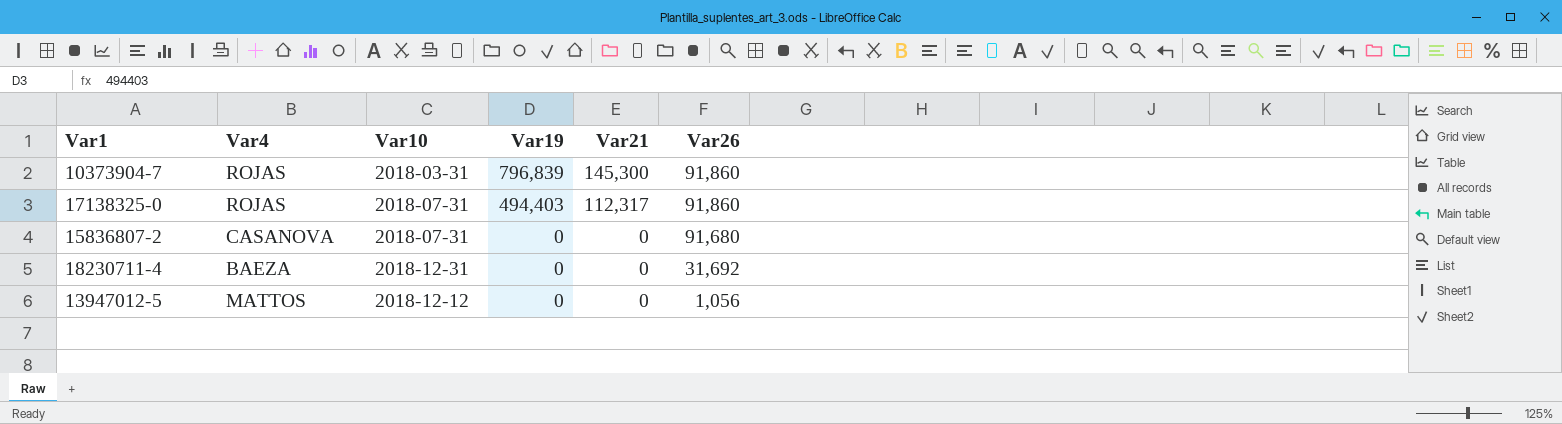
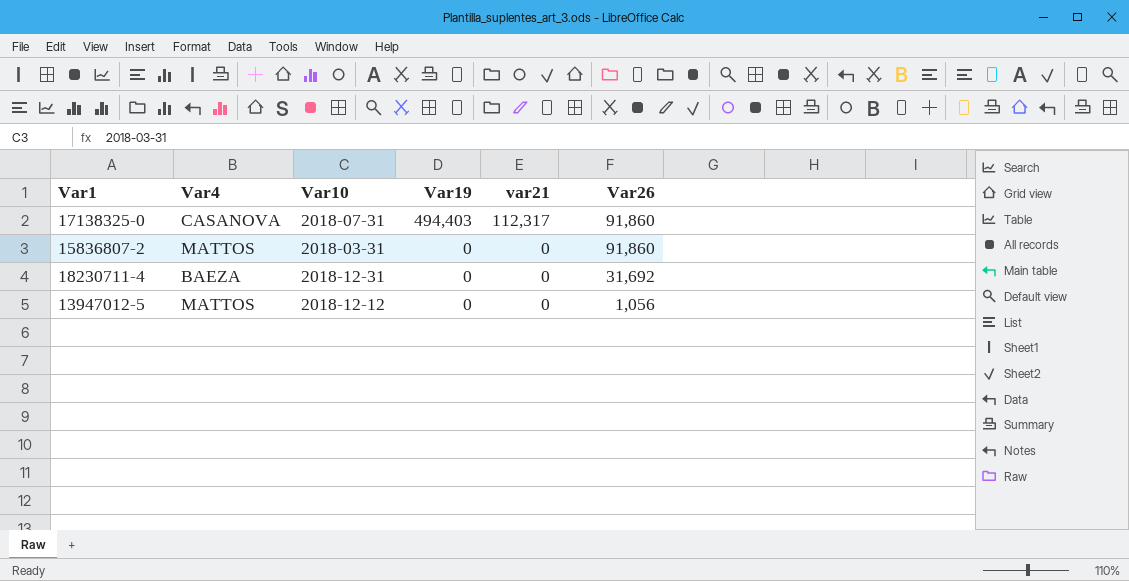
column name: Var21 -> var21
row 10373904-7: ROJAS | 2018-03-31 | 796,839 | 145,300 | 91,860 -> none
17138325-0 | Var4: ROJAS -> CASANOVA
15836807-2 | Var4: CASANOVA -> MATTOS
15836807-2 | Var10: 2018-07-31 -> 2018-03-31
15836807-2 | Var26: 91,680 -> 91,860

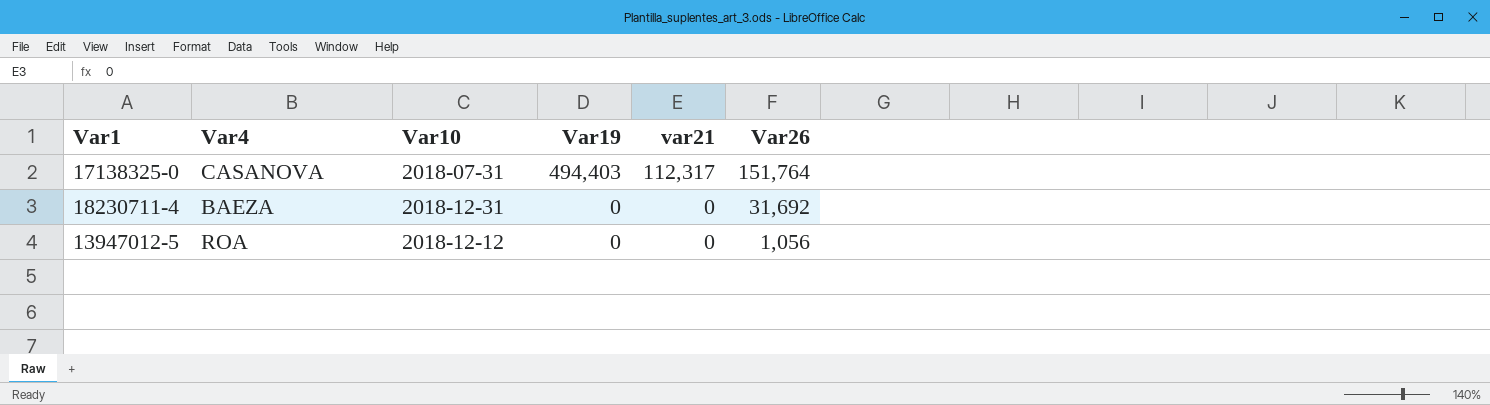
row 15836807-2: MATTOS | 2018-03-31 | 0 | 0 | 91,860 -> none
17138325-0 | Var26: 91,860 -> 151,764
13947012-5 | Var4: MATTOS -> ROA

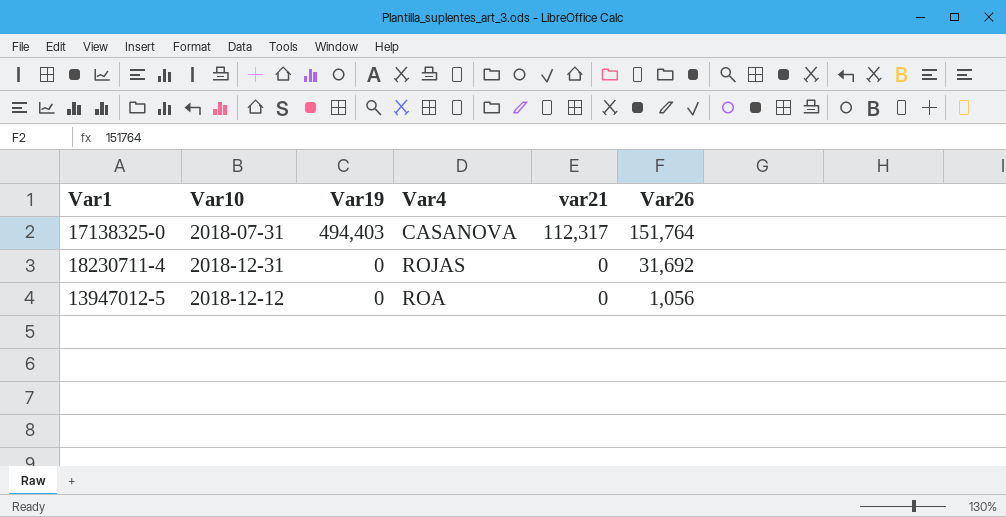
column Var4 | position: 2 -> 4
18230711-4 | Var4: BAEZA -> ROJAS

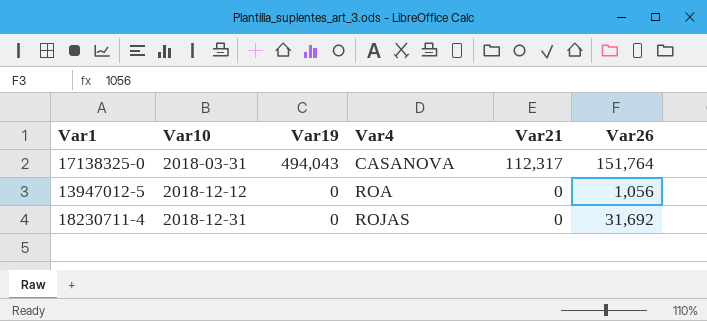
row order: Var19 descending -> Var10 ascending
column name: var21 -> Var21
17138325-0 | Var10: 2018-07-31 -> 2018-03-31
17138325-0 | Var19: 494,403 -> 494,043

